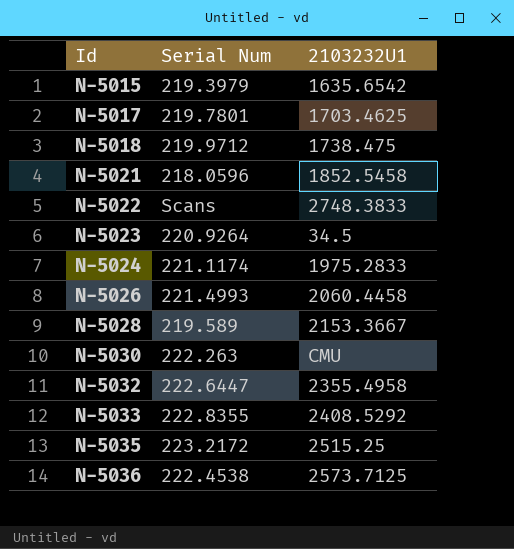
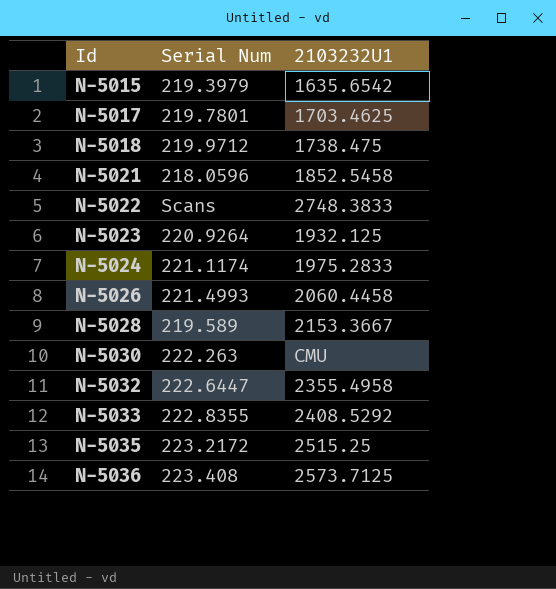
N-5023 | 2103232U1: 34.5 -> 1932.125
N-5036 | Serial Num: 222.4538 -> 223.408

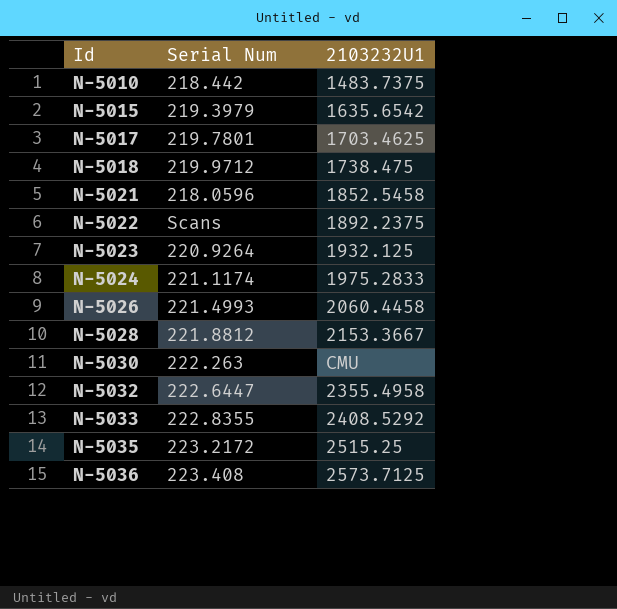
row N-5010: none -> 218.442 | 1483.7375
N-5022 | 2103232U1: 2748.3833 -> 1892.2375
N-5028 | Serial Num: 219.589 -> 221.8812

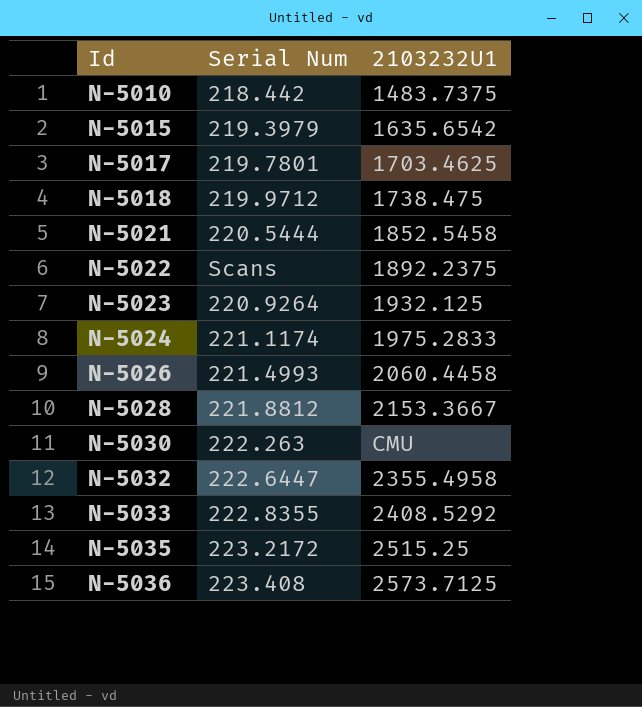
N-5021 | Serial Num: 218.0596 -> 220.5444

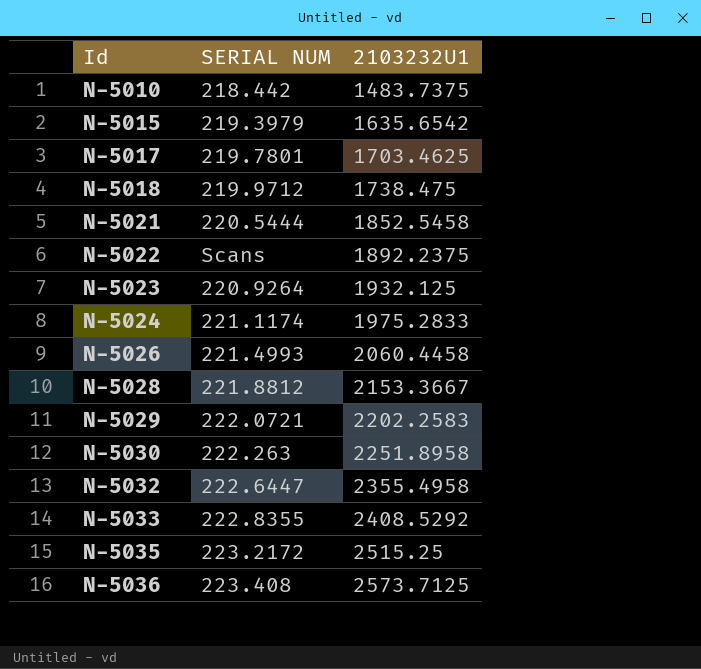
column name: Serial Num -> SERIAL NUM
row N-5029: none -> 222.0721 | 2202.2583
N-5030 | 2103232U1: CMU -> 2251.8958

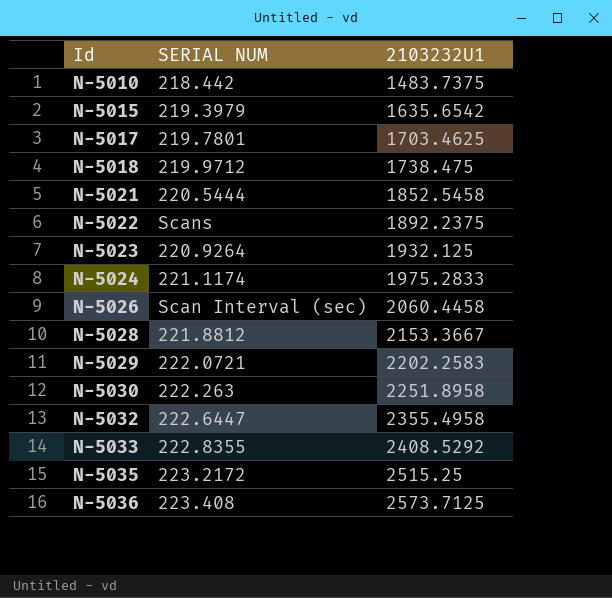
N-5026 | SERIAL NUM: 221.4993 -> Scan Interval (sec)

